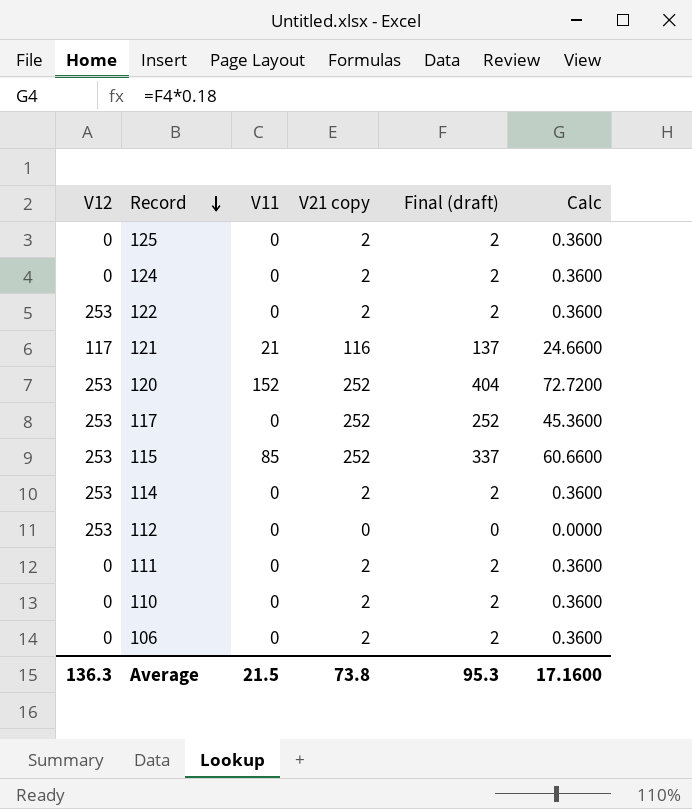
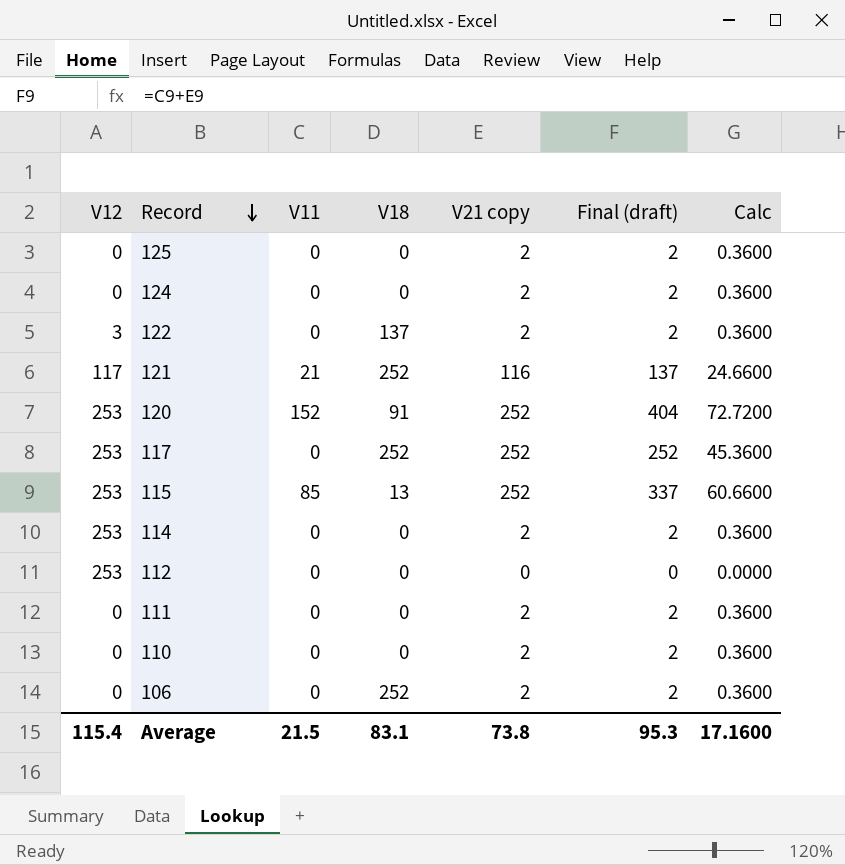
column V18 | position: none -> 4
122 | V12: 253 -> 3
Average | V12: 136.3 -> 115.4

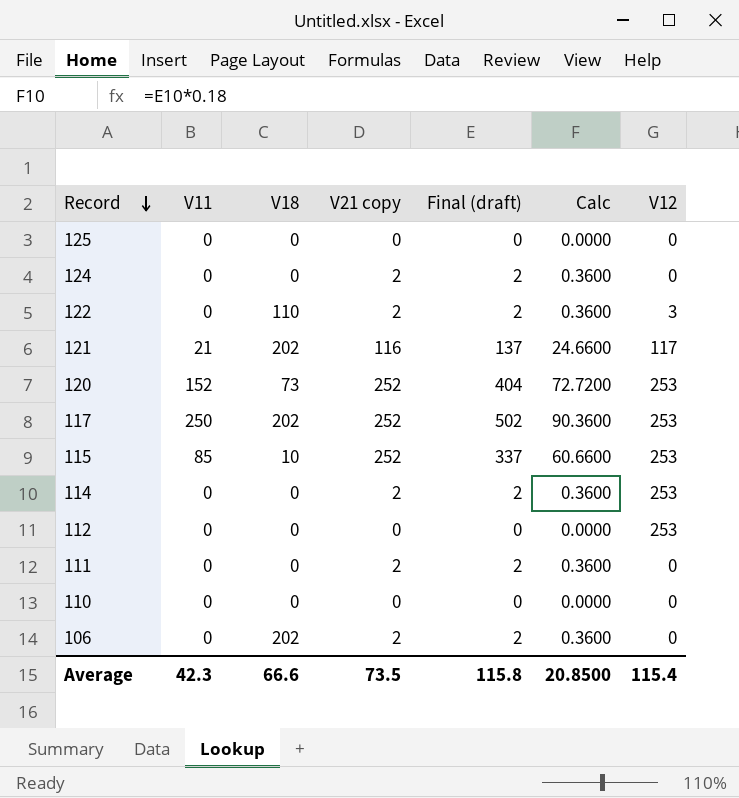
column V12 | position: 1 -> 7
125 | V21 copy: 2 -> 0
125 | Final (draft): 2 -> 0
125 | Calc: 0.3600 -> 0.0000
122 | V18: 137 -> 110
121 | V18: 252 -> 202
120 | V18: 91 -> 73
117 | V11: 0 -> 250
117 | V18: 252 -> 202
117 | Final (draft): 252 -> 502
117 | Calc: 45.3600 -> 90.3600
115 | V18: 13 -> 10
110 | V21 copy: 2 -> 0
110 | Final (draft): 2 -> 0
110 | Calc: 0.3600 -> 0.0000
106 | V18: 252 -> 202
Average | V11: 21.5 -> 42.3
Average | V18: 83.1 -> 66.6
Average | V21 copy: 73.8 -> 73.5
Average | Final (draft): 95.3 -> 115.8
Average | Calc: 17.1600 -> 20.8500

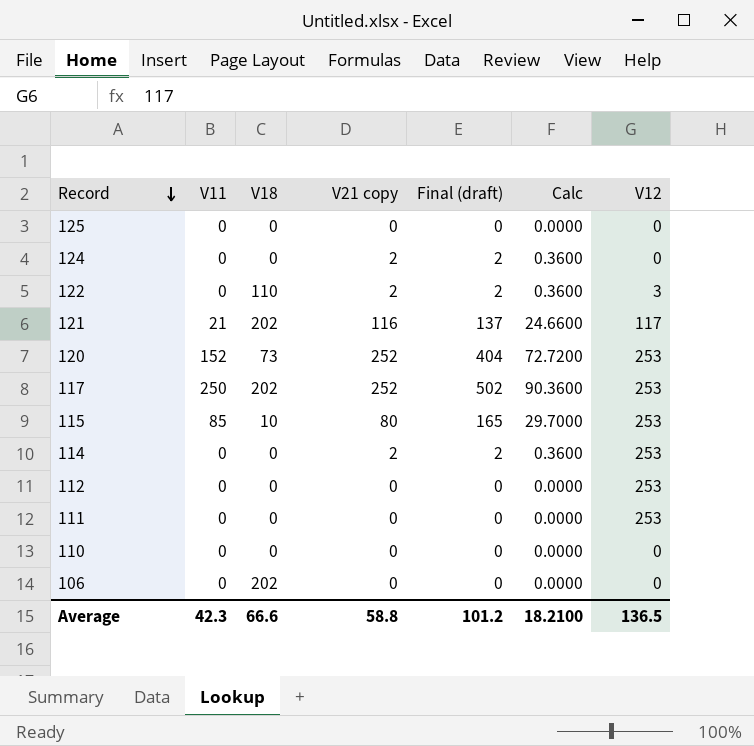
115 | V21 copy: 252 -> 80
115 | Final (draft): 337 -> 165
115 | Calc: 60.6600 -> 29.7000
111 | V21 copy: 2 -> 0
111 | Final (draft): 2 -> 0
111 | Calc: 0.3600 -> 0.0000
111 | V12: 0 -> 253
106 | V21 copy: 2 -> 0
106 | Final (draft): 2 -> 0
106 | Calc: 0.3600 -> 0.0000
Average | V21 copy: 73.5 -> 58.8
Average | Final (draft): 115.8 -> 101.2
Average | Calc: 20.8500 -> 18.2100
Average | V12: 115.4 -> 136.5

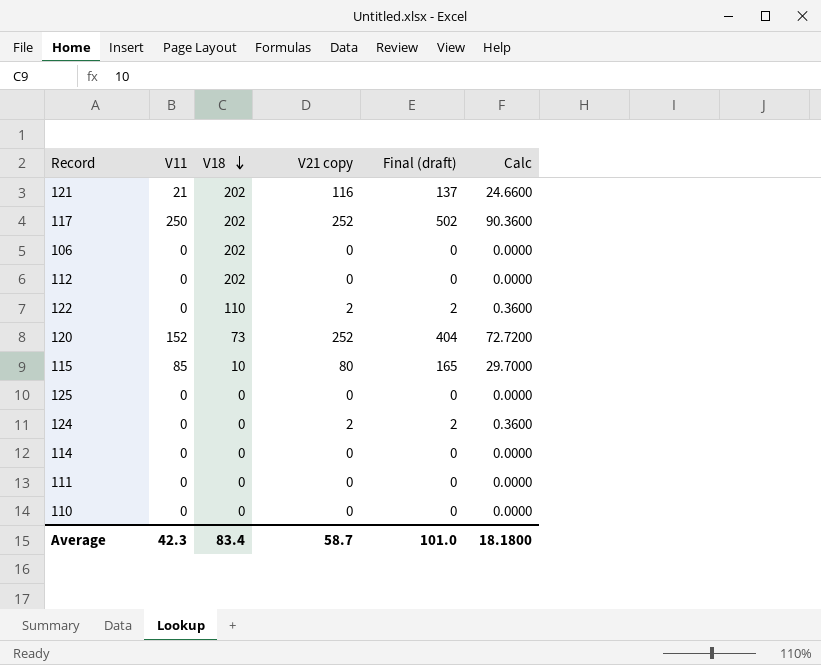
row order: Record descending -> V18 descending
column V12 | position: 7 -> none
112 | V18: 0 -> 202
114 | V21 copy: 2 -> 0
114 | Final (draft): 2 -> 0
114 | Calc: 0.3600 -> 0.0000
Average | V18: 66.6 -> 83.4
Average | V21 copy: 58.8 -> 58.7
Average | Final (draft): 101.2 -> 101.0
Average | Calc: 18.2100 -> 18.1800

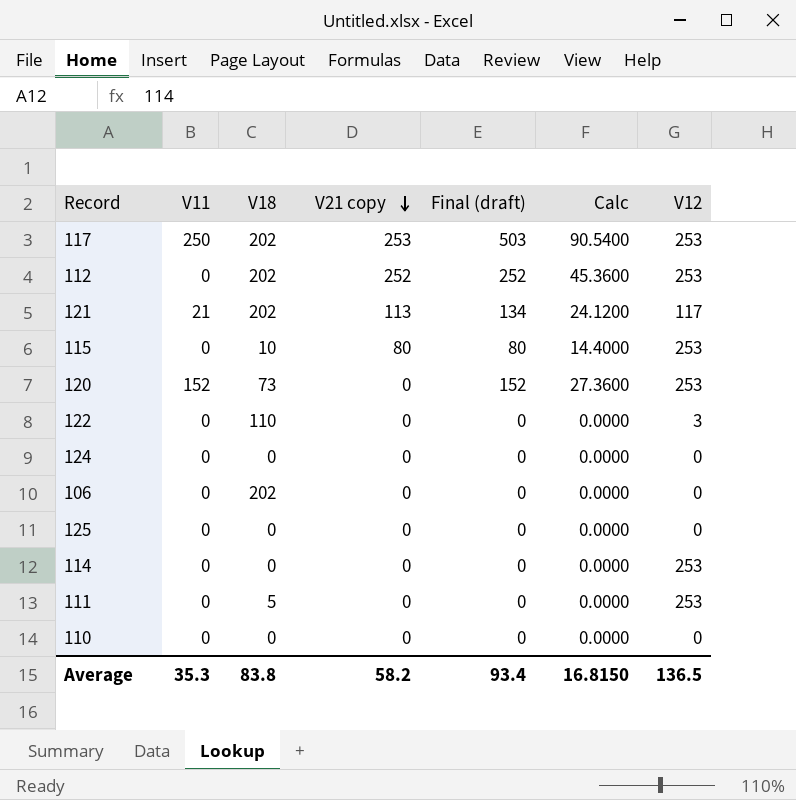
row order: V18 descending -> V21 copy descending
column V12 | position: none -> 7
117 | V21 copy: 252 -> 253
117 | Final (draft): 502 -> 503
117 | Calc: 90.3600 -> 90.5400
112 | V21 copy: 0 -> 252
112 | Final (draft): 0 -> 252
112 | Calc: 0.0000 -> 45.3600
121 | V21 copy: 116 -> 113
121 | Final (draft): 137 -> 134
121 | Calc: 24.6600 -> 24.1200
115 | V11: 85 -> 0
115 | Final (draft): 165 -> 80
115 | Calc: 29.7000 -> 14.4000
120 | V21 copy: 252 -> 0
120 | Final (draft): 404 -> 152
120 | Calc: 72.7200 -> 27.3600
122 | V21 copy: 2 -> 0
122 | Final (draft): 2 -> 0
122 | Calc: 0.3600 -> 0.0000
124 | V21 copy: 2 -> 0
124 | Final (draft): 2 -> 0
124 | Calc: 0.3600 -> 0.0000
111 | V18: 0 -> 5
Average | V11: 42.3 -> 35.3
Average | V18: 83.4 -> 83.8
Average | V21 copy: 58.7 -> 58.2
Average | Final (draft): 101.0 -> 93.4
Average | Calc: 18.1800 -> 16.8150

